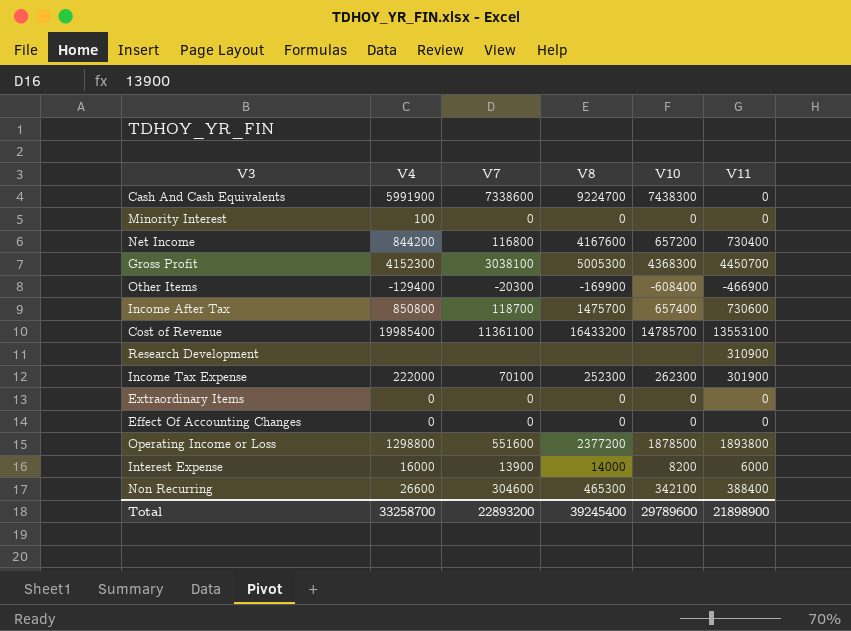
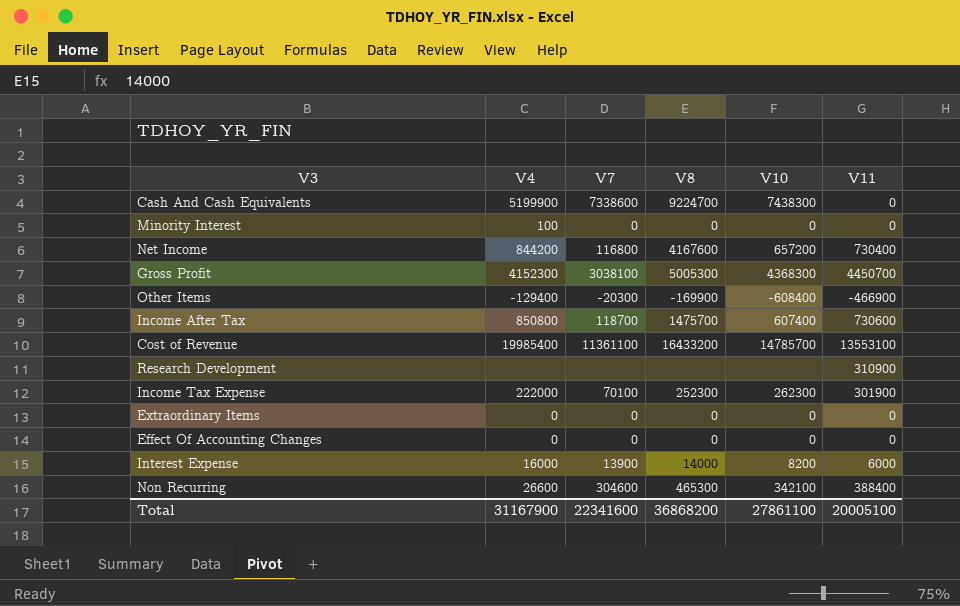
row Operating Income or Loss: 1298800 | 551600 | 2377200 | 1878500 | 1893800 -> none
Cash And Cash Equivalents | V4: 5991900 -> 5199900
Income After Tax | V10: 657400 -> 607400
Total | V4: 33258700 -> 31167900
Total | V7: 22893200 -> 22341600
Total | V8: 39245400 -> 36868200
Total | V10: 29789600 -> 27861100
Total | V11: 21898900 -> 20005100

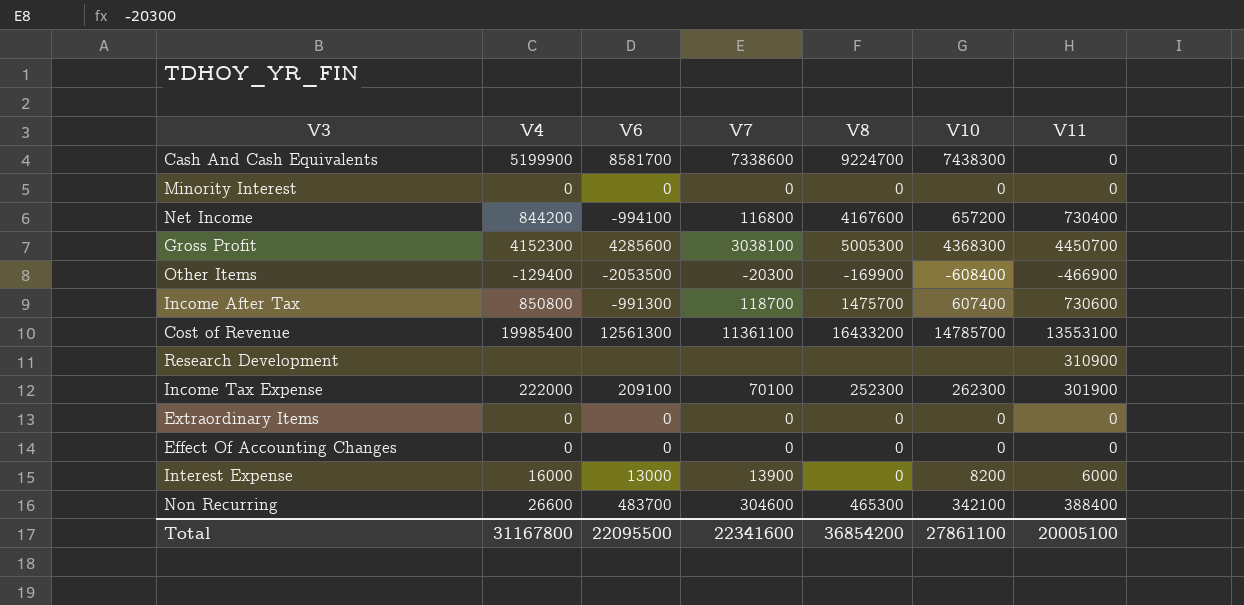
column V6 | position: none -> 3
Minority Interest | V4: 100 -> 0
Interest Expense | V8: 14000 -> 0
Total | V4: 31167900 -> 31167800
Total | V8: 36868200 -> 36854200

